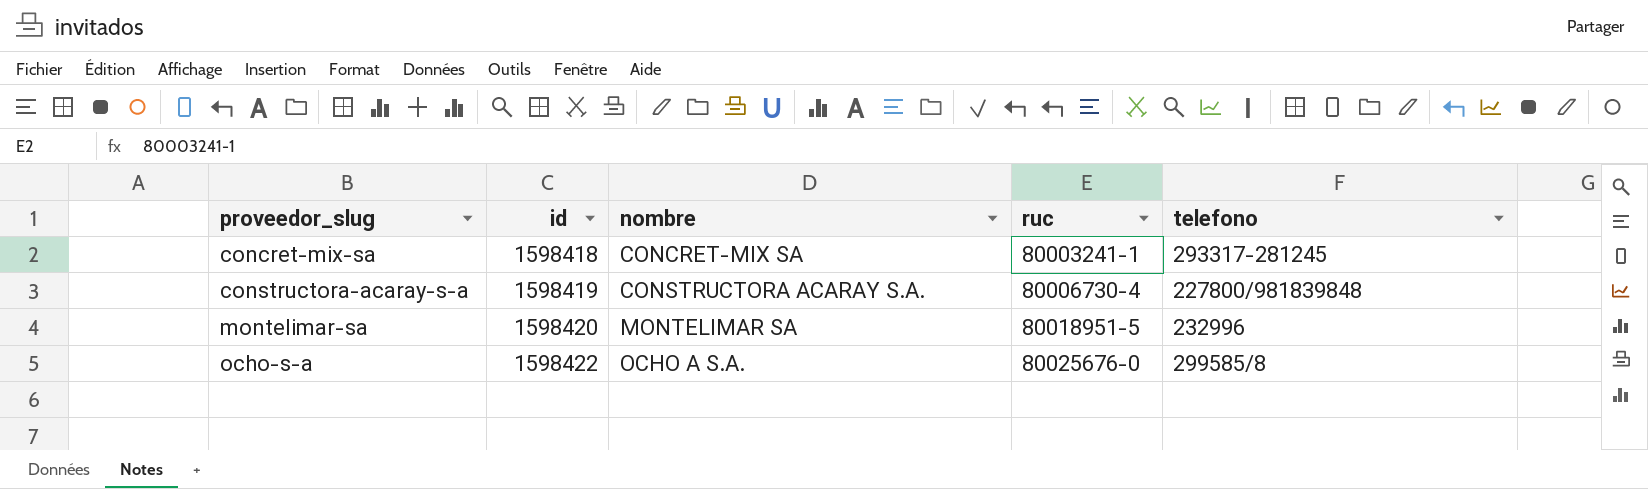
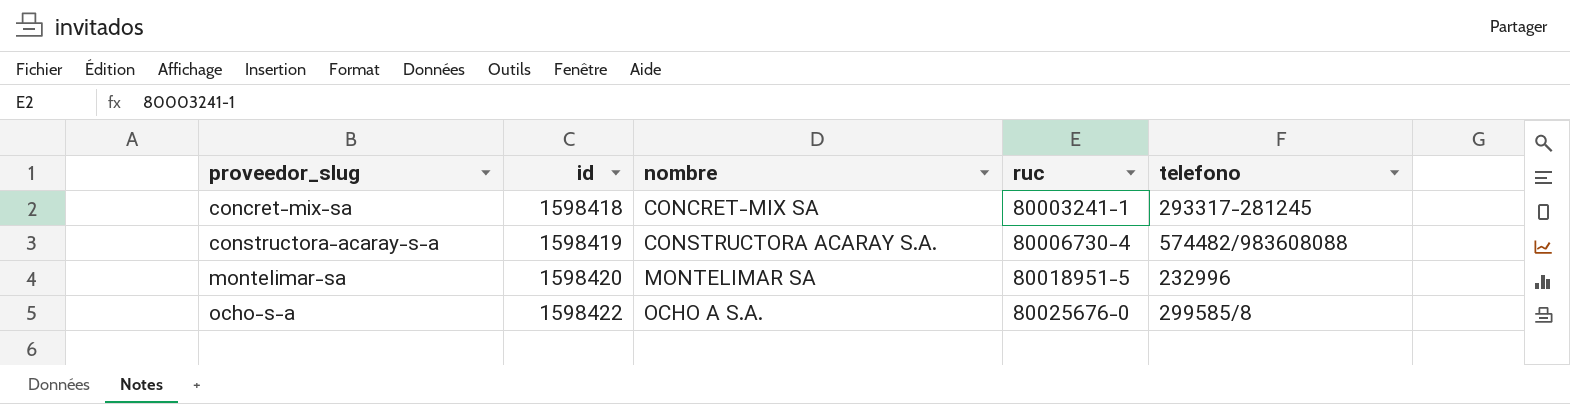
constructora-acaray-s-a | telefono: 227800/981839848 -> 574482/983608088

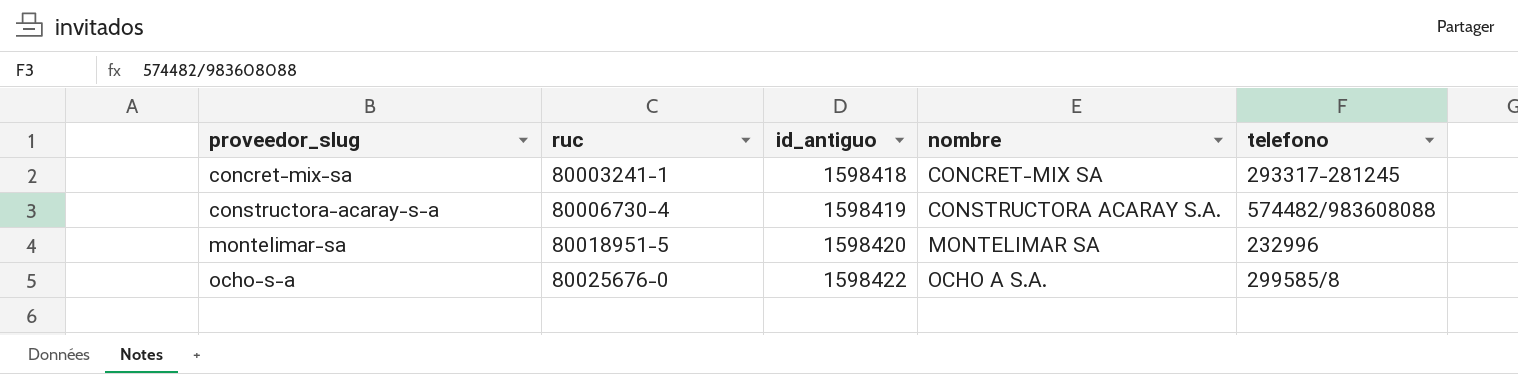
column ruc | position: 4 -> 2
column name: id -> id_antiguo

